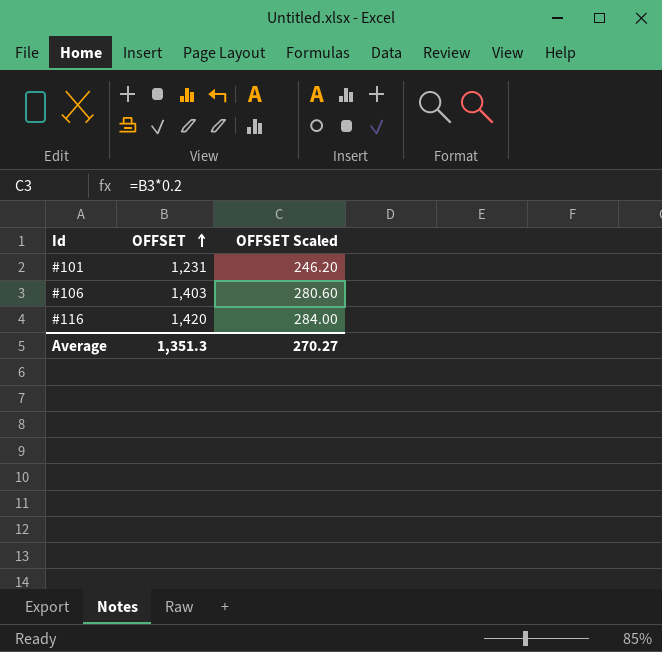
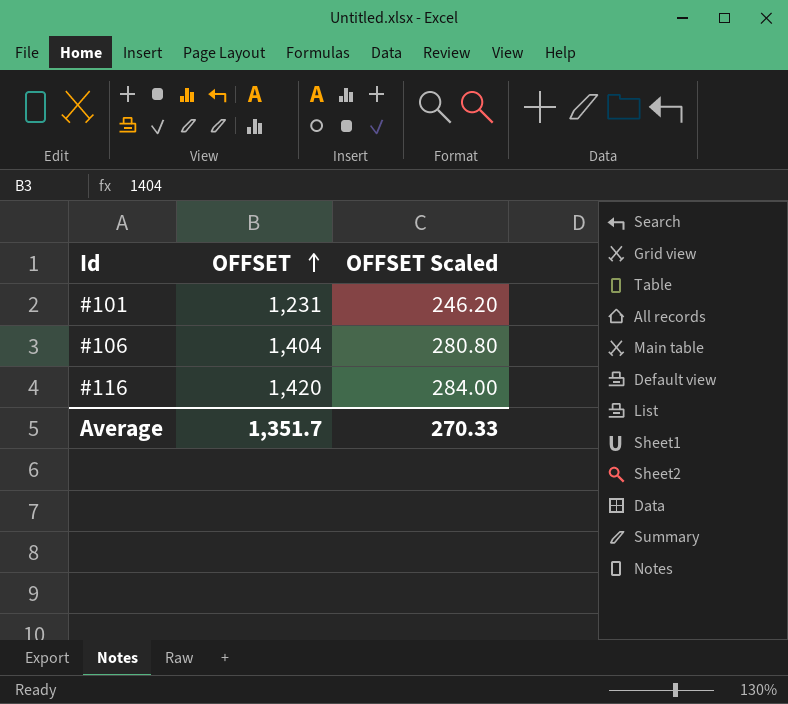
#106 | OFFSET: 1,403 -> 1,404
#106 | OFFSET Scaled: 280.60 -> 280.80
Average | OFFSET: 1,351.3 -> 1,351.7
Average | OFFSET Scaled: 270.27 -> 270.33

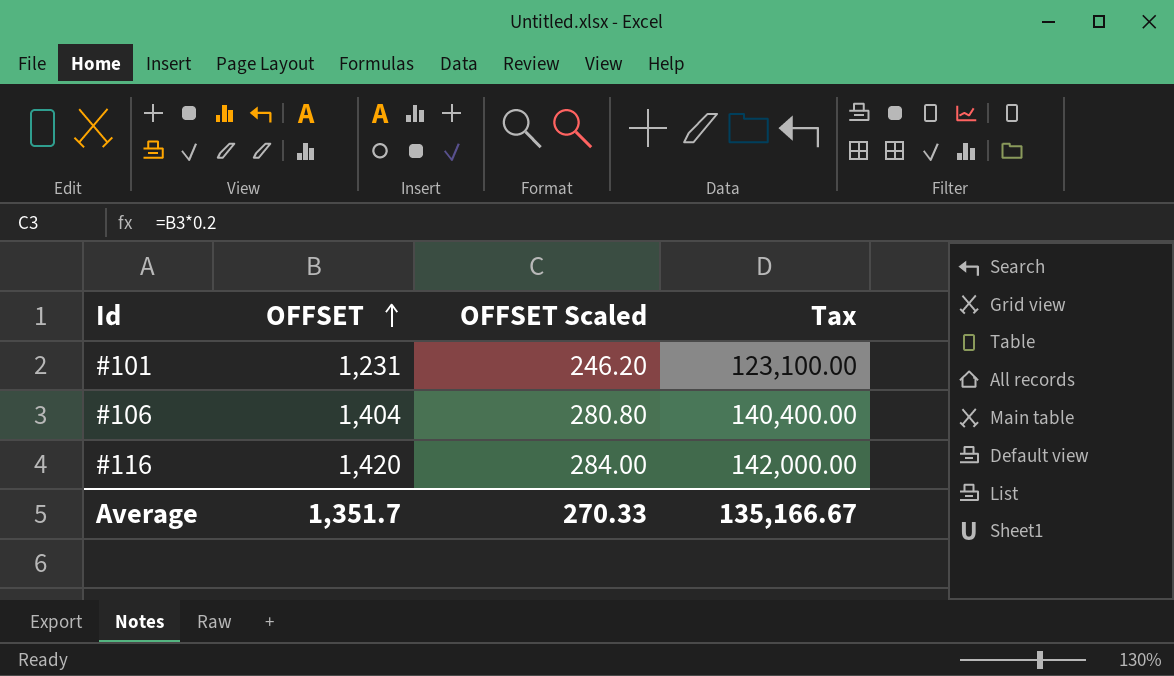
column Tax | formula: none -> [OFFSET] * 100

